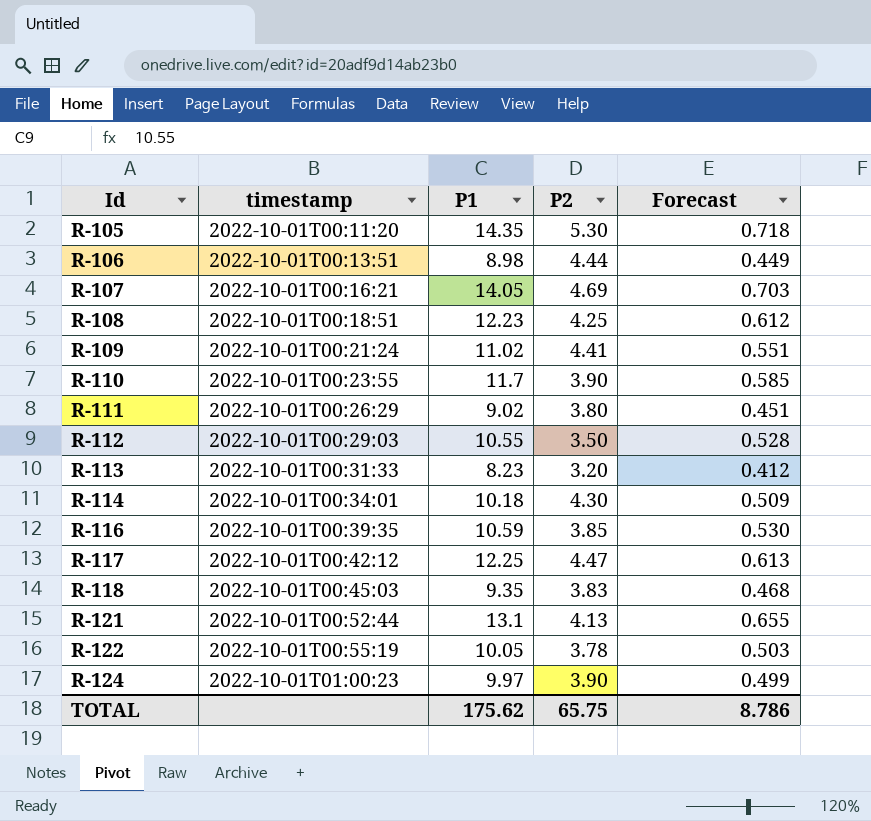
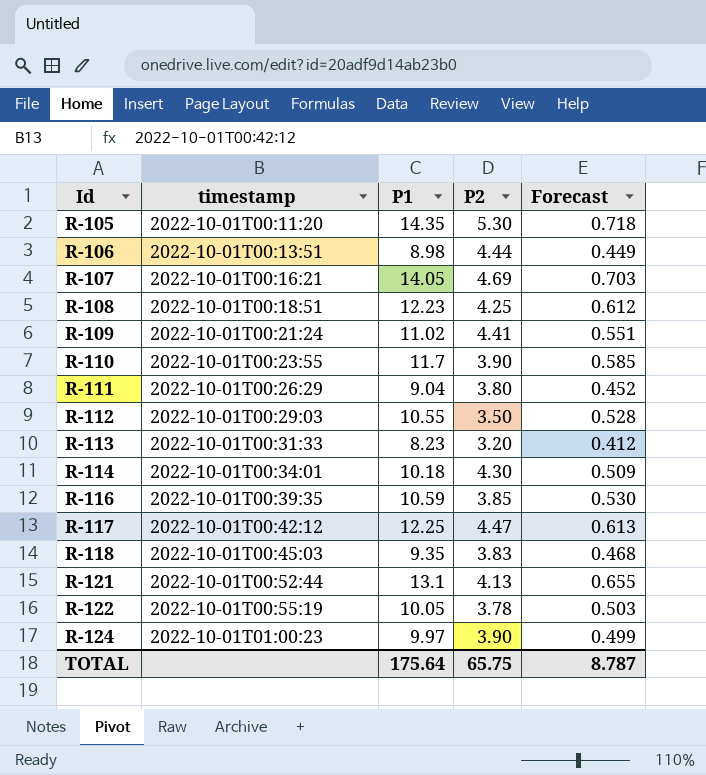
R-111 | P1: 9.02 -> 9.04
R-111 | Forecast: 0.451 -> 0.452
TOTAL | P1: 175.62 -> 175.64
TOTAL | Forecast: 8.786 -> 8.787

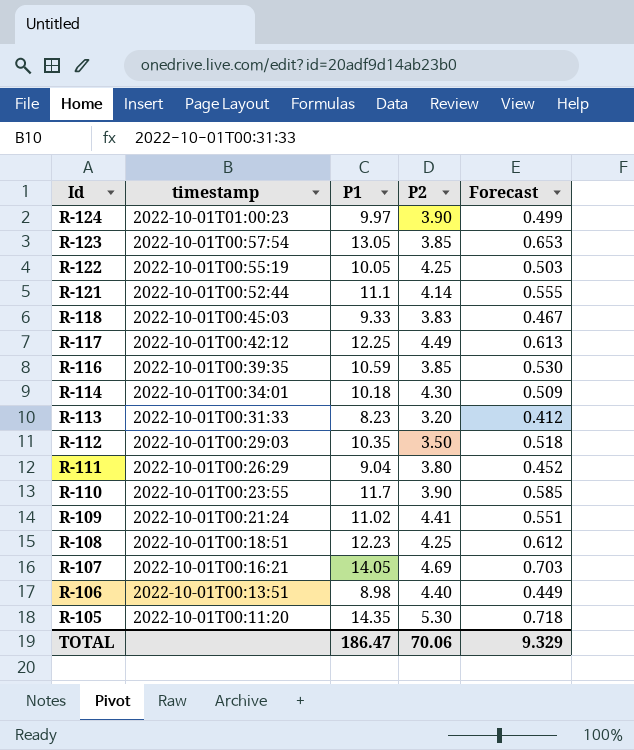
row order: Id ascending -> Id descending
row R-123: none -> 2022-10-01T00:57:54 | 13.05 | 3.85 | 0.653
R-122 | P2: 3.78 -> 4.25
R-121 | P1: 13.1 -> 11.1
R-121 | P2: 4.13 -> 4.14
R-121 | Forecast: 0.655 -> 0.555
R-118 | P1: 9.35 -> 9.33
R-118 | Forecast: 0.468 -> 0.467
R-117 | P2: 4.47 -> 4.49
R-112 | P1: 10.55 -> 10.35
R-112 | Forecast: 0.528 -> 0.518
R-106 | P2: 4.44 -> 4.40
TOTAL | P1: 175.64 -> 186.47
TOTAL | P2: 65.75 -> 70.06
TOTAL | Forecast: 8.787 -> 9.329

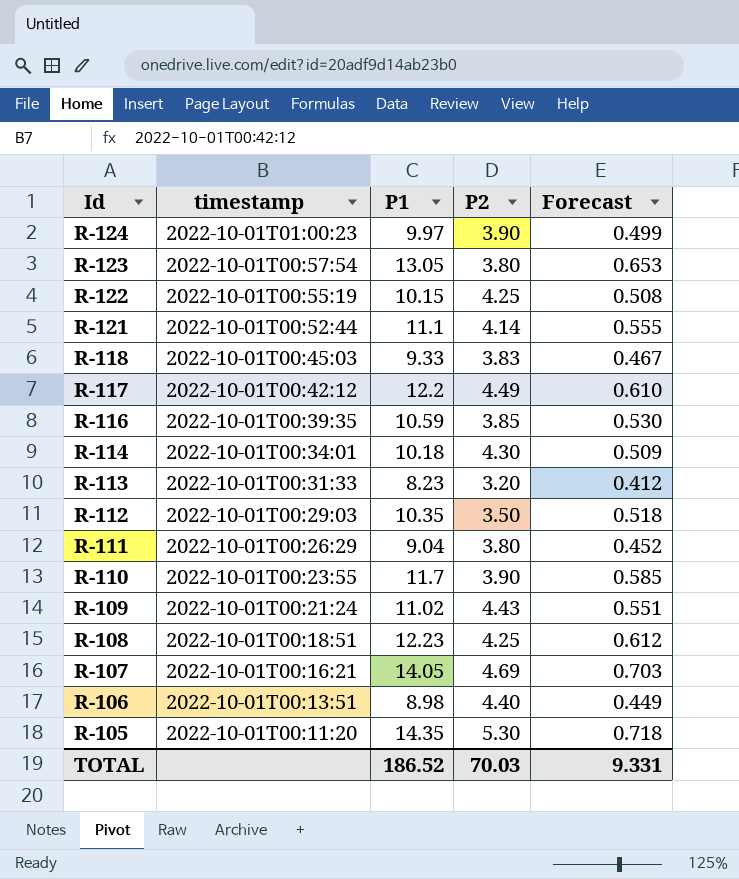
R-123 | P2: 3.85 -> 3.80
R-122 | P1: 10.05 -> 10.15
R-122 | Forecast: 0.503 -> 0.508
R-117 | P1: 12.25 -> 12.2
R-117 | Forecast: 0.613 -> 0.610
R-109 | P2: 4.41 -> 4.43
TOTAL | P1: 186.47 -> 186.52
TOTAL | P2: 70.06 -> 70.03
TOTAL | Forecast: 9.329 -> 9.331

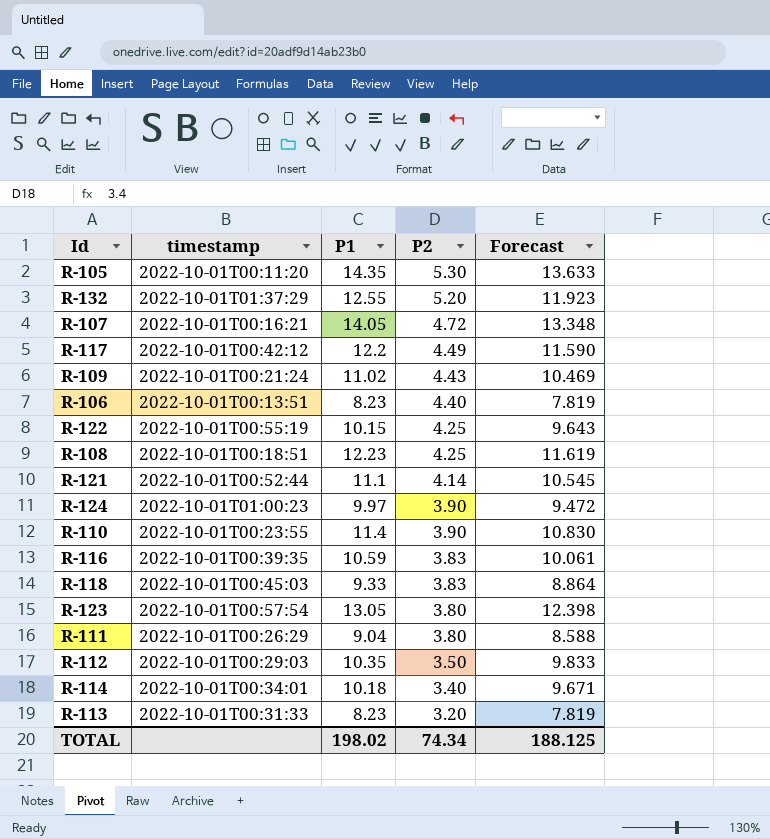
row order: Id descending -> P2 descending
column Forecast | formula: [P1] * 0.05 -> [P1] * 0.95
row R-132: none -> 2022-10-01T01:37:29 | 12.55 | 5.20 | 11.923
R-107 | P2: 4.69 -> 4.72
R-106 | P1: 8.98 -> 8.23
R-110 | P1: 11.7 -> 11.4
R-116 | P2: 3.85 -> 3.83
R-114 | P2: 4.30 -> 3.40
TOTAL | P1: 186.52 -> 198.02
TOTAL | P2: 70.03 -> 74.34
TOTAL | Forecast: 9.331 -> 188.125

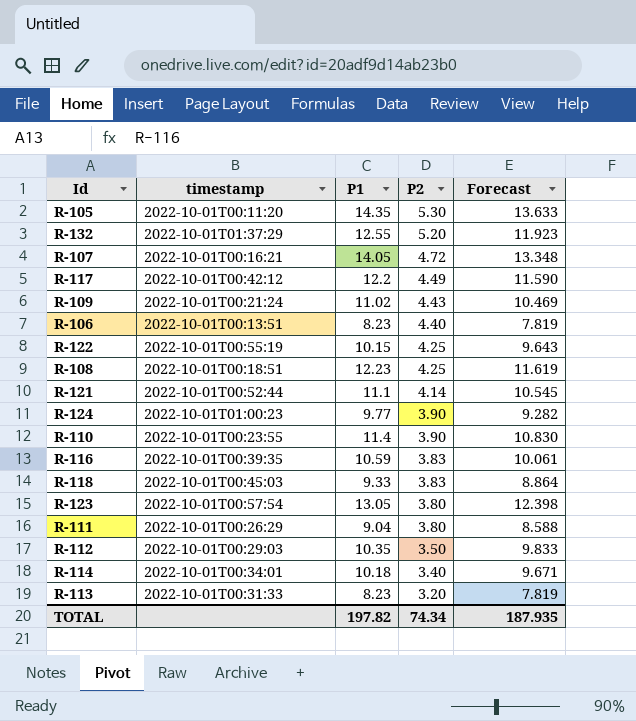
R-124 | P1: 9.97 -> 9.77
R-124 | Forecast: 9.472 -> 9.282
TOTAL | P1: 198.02 -> 197.82
TOTAL | Forecast: 188.125 -> 187.935

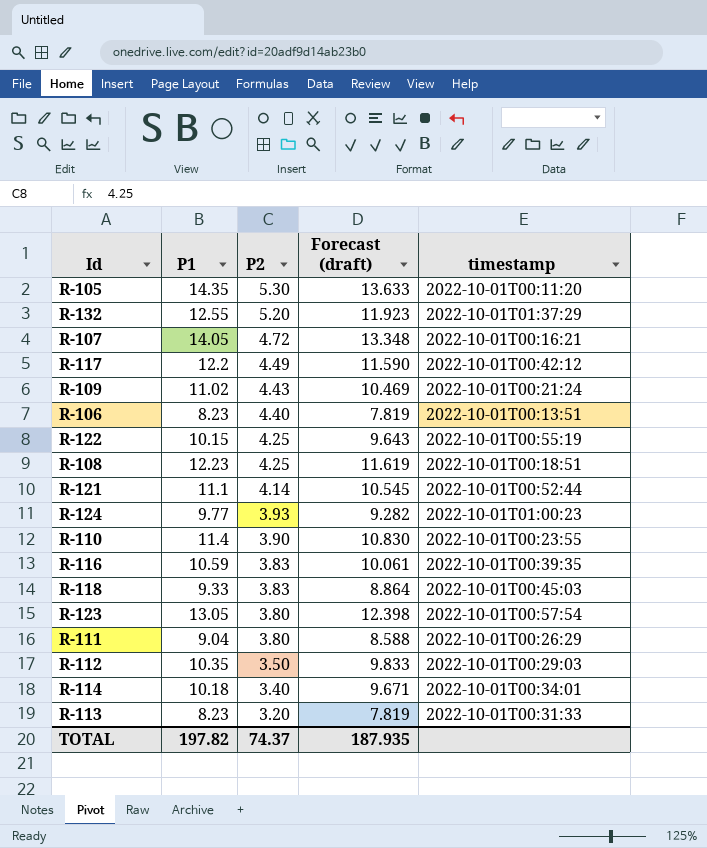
column name: Forecast -> Forecast (draft)
column timestamp | position: 2 -> 5
R-124 | P2: 3.90 -> 3.93
TOTAL | P2: 74.34 -> 74.37

